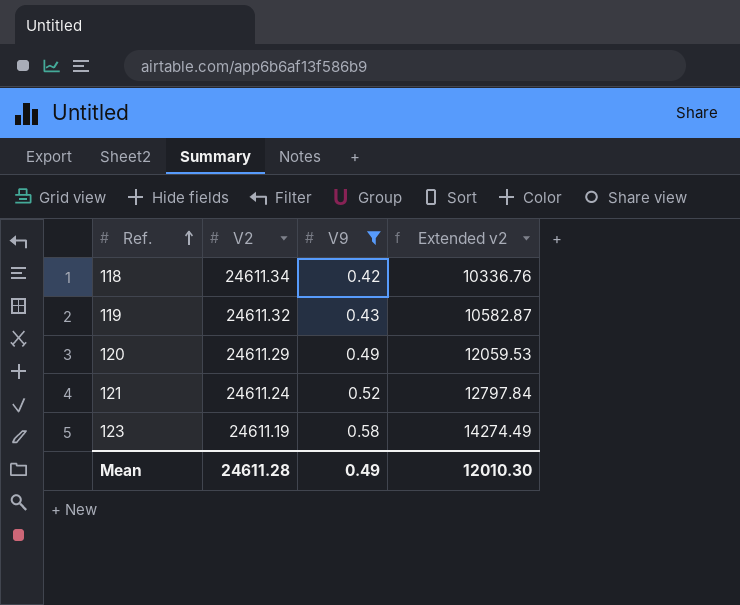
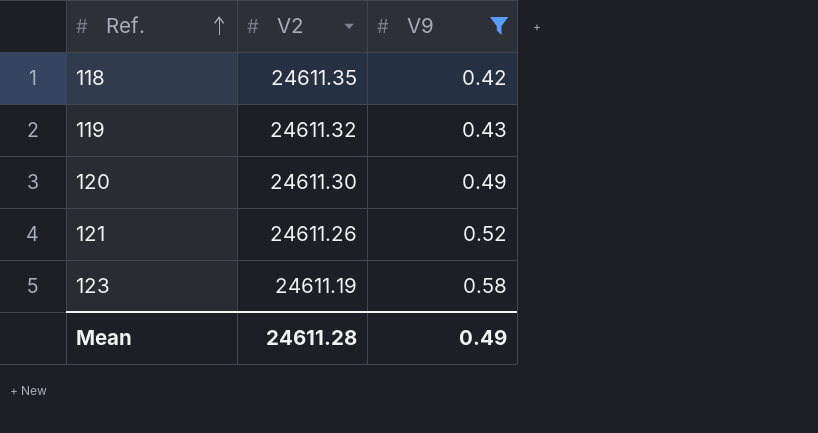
column Extended v2 | formula: [V2] * [V9] -> none
118 | V2: 24611.34 -> 24611.35
120 | V2: 24611.29 -> 24611.30
121 | V2: 24611.24 -> 24611.26

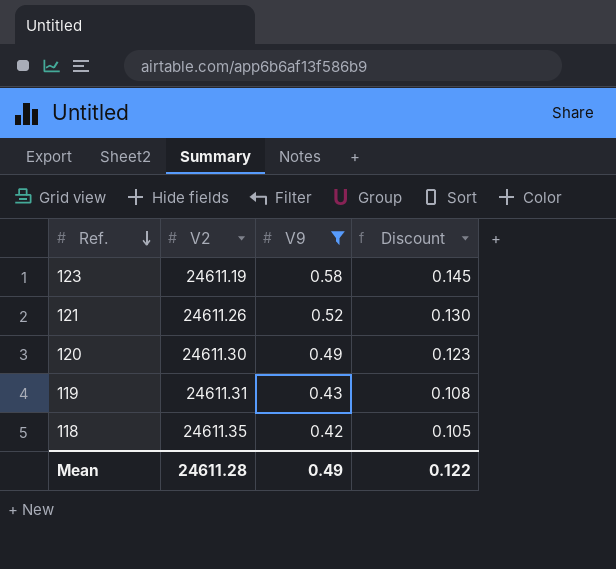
row order: Ref. ascending -> Ref. descending
column Discount | formula: none -> [V9] * 0.25
119 | V2: 24611.32 -> 24611.31

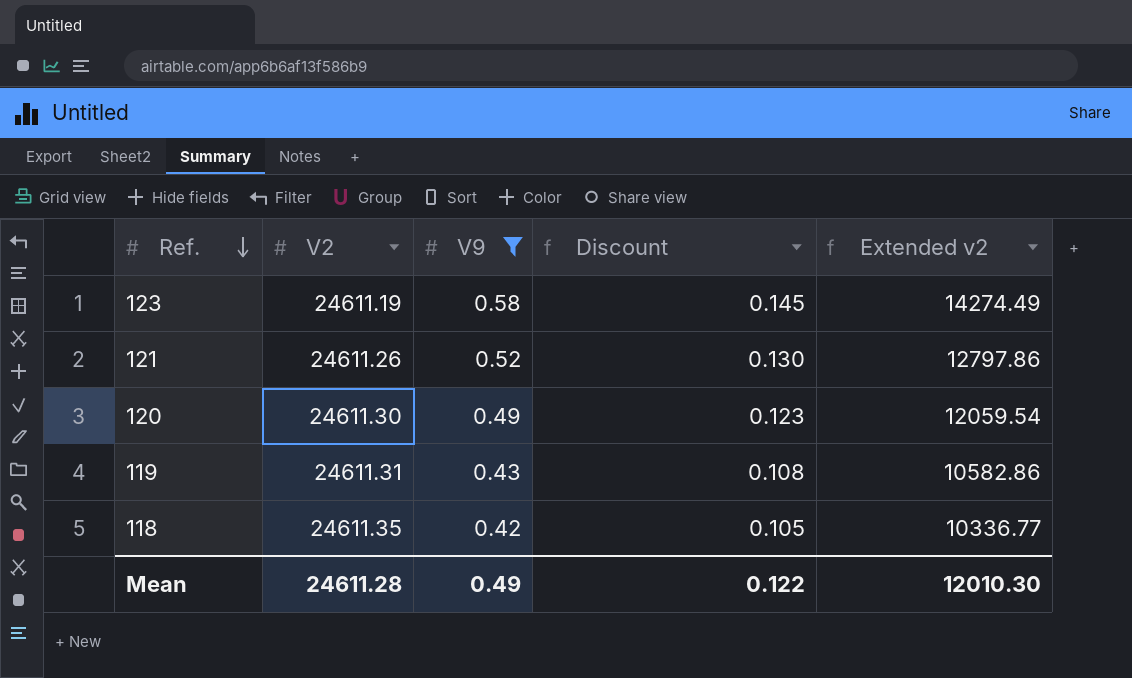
column Extended v2 | formula: none -> [V2] * [V9]

